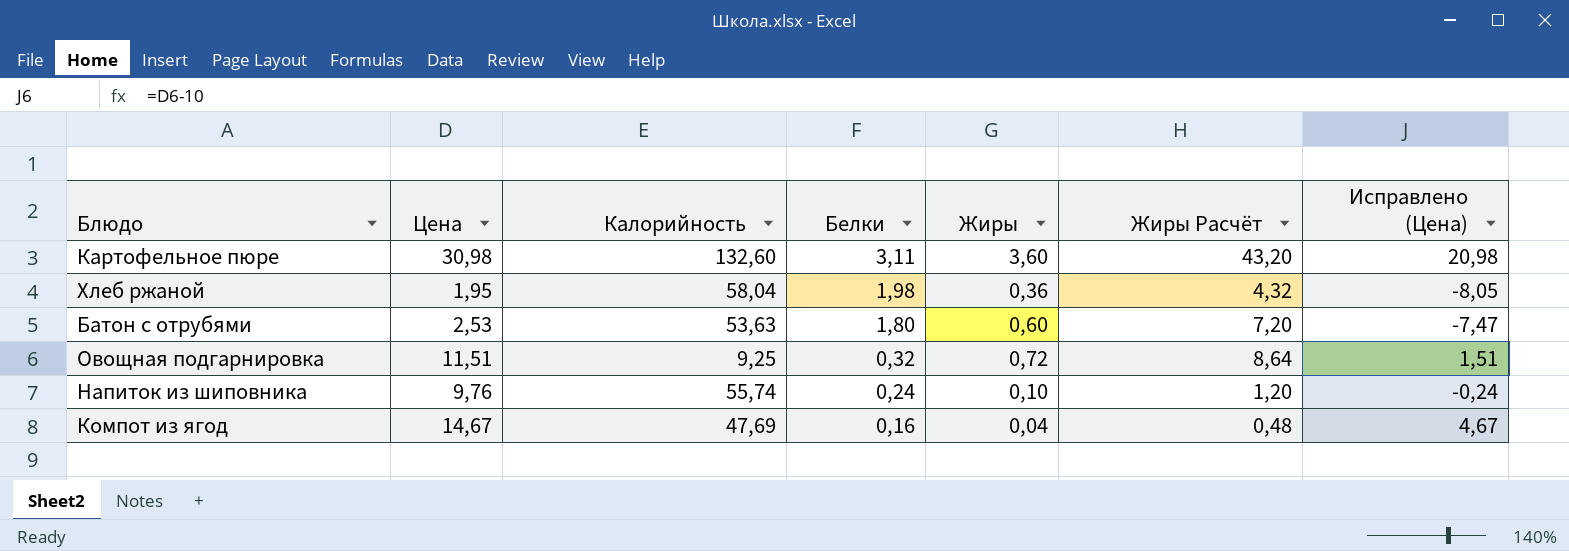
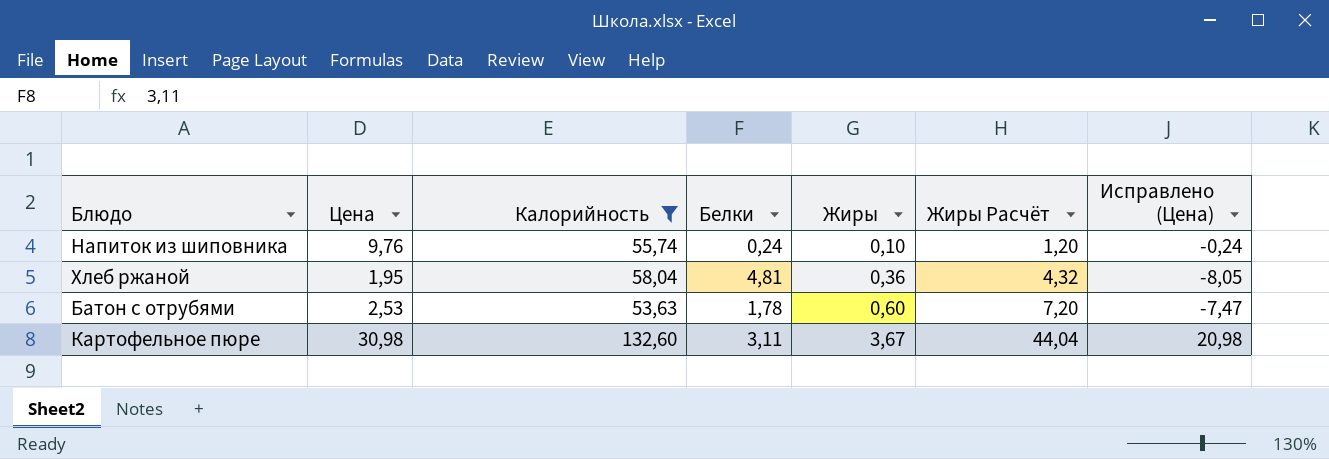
filter: none -> Калорийность >= 53,63
row order: Белки descending -> Жиры ascending
Хлеб ржаной | Белки: 1,98 -> 4,81
Батон с отрубями | Белки: 1,80 -> 1,78
Картофельное пюре | Жиры: 3,60 -> 3,67
Картофельное пюре | Жиры Расчёт: 43,20 -> 44,04

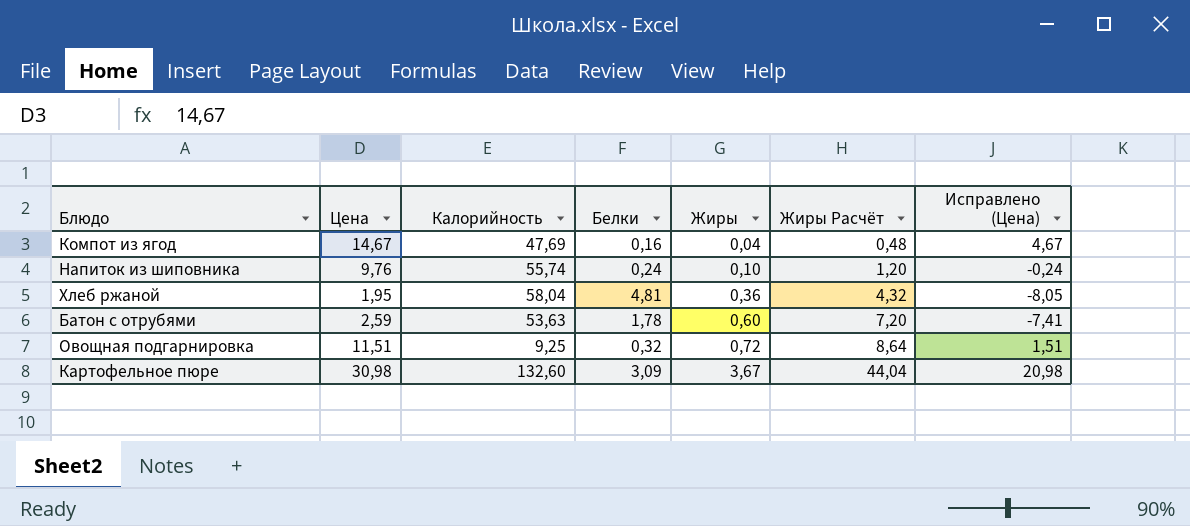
filter: Калорийность >= 53,63 -> none
Батон с отрубями | Цена: 2,53 -> 2,59
Батон с отрубями | Исправлено (Цена): -7,47 -> -7,41
Картофельное пюре | Белки: 3,11 -> 3,09

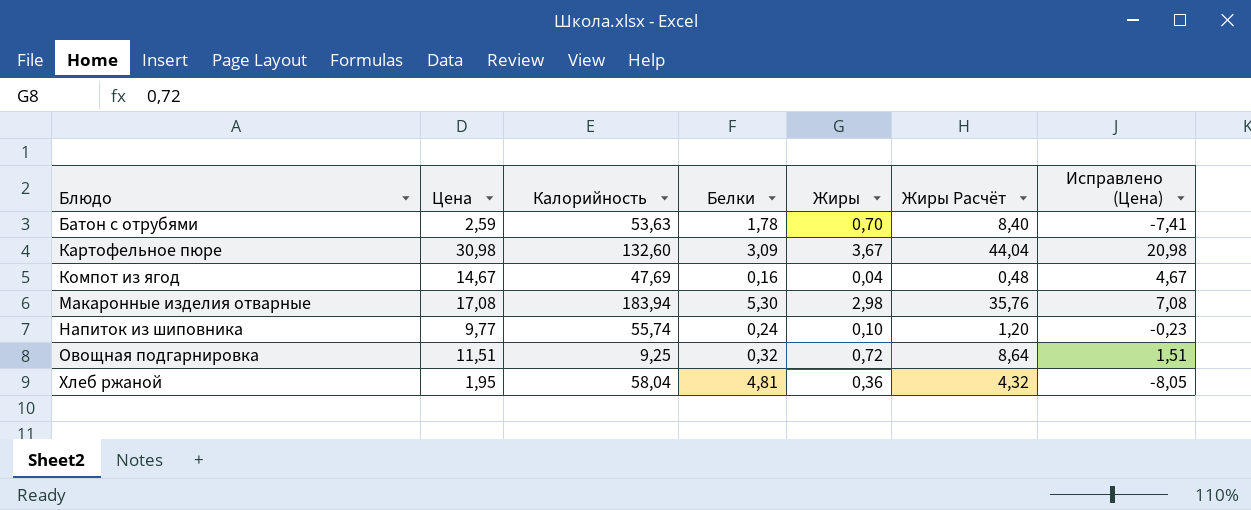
row order: Жиры ascending -> Блюдо ascending
Батон с отрубями | Жиры: 0,60 -> 0,70
Батон с отрубями | Жиры Расчёт: 7,20 -> 8,40
row Макаронные изделия отварные: none -> 17,08 | 183,94 | 5,30 | 2,98 | 35,76 | 7,08
Напиток из шиповника | Цена: 9,76 -> 9,77
Напиток из шиповника | Исправлено (Цена): -0,24 -> -0,23

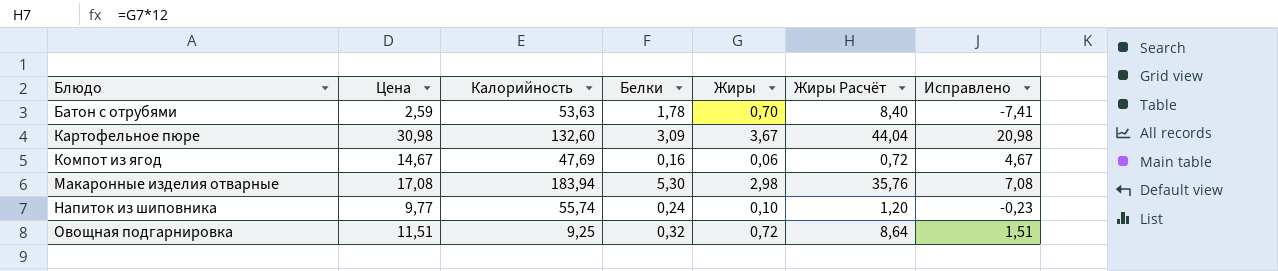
column name: Исправлено (Цена) -> Исправлено
row Хлеб ржаной: 1,95 | 58,04 | 4,81 | 0,36 | 4,32 | -8,05 -> none
Компот из ягод | Жиры: 0,04 -> 0,06
Компот из ягод | Жиры Расчёт: 0,48 -> 0,72

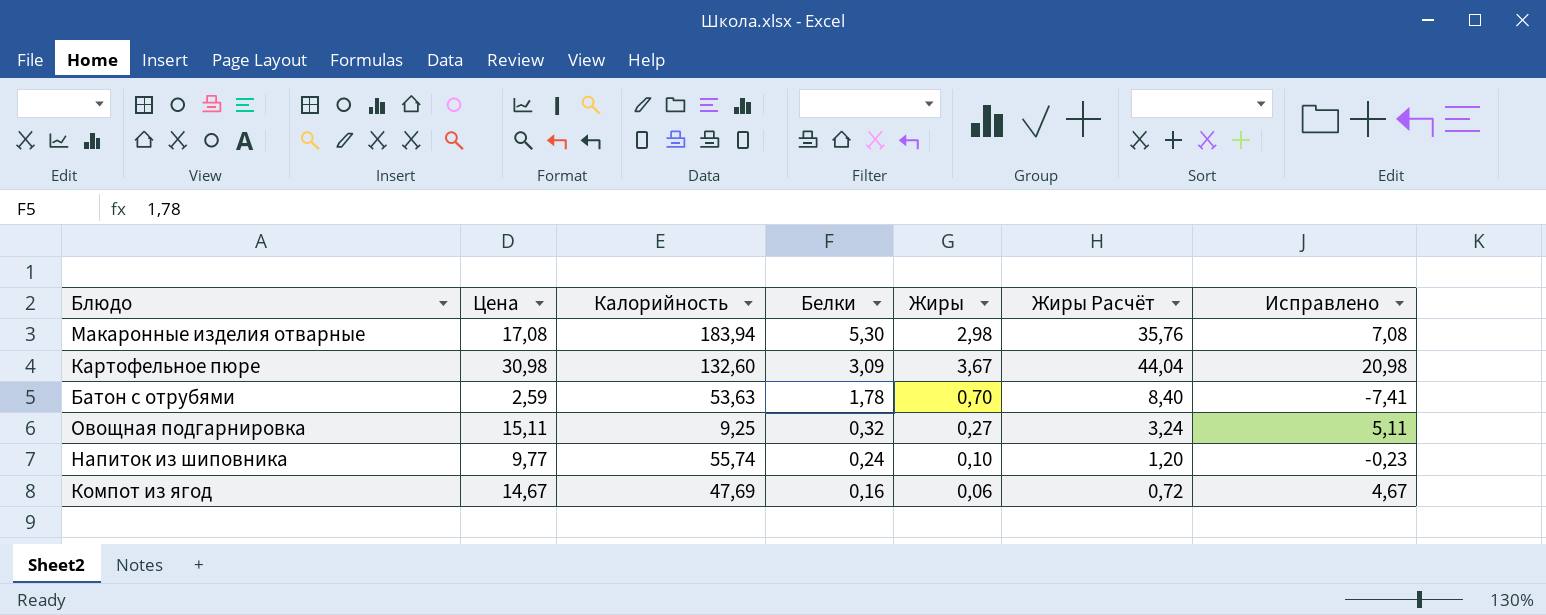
row order: Блюдо ascending -> Белки descending
Овощная подгарнировка | Цена: 11,51 -> 15,11
Овощная подгарнировка | Жиры: 0,72 -> 0,27
Овощная подгарнировка | Жиры Расчёт: 8,64 -> 3,24
Овощная подгарнировка | Исправлено: 1,51 -> 5,11

